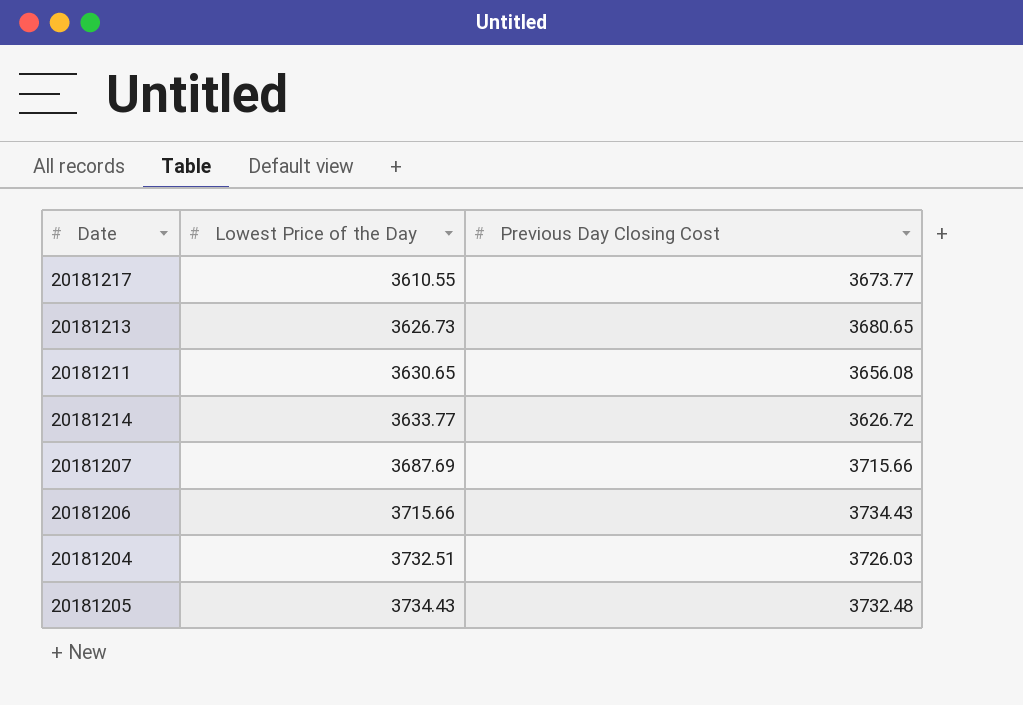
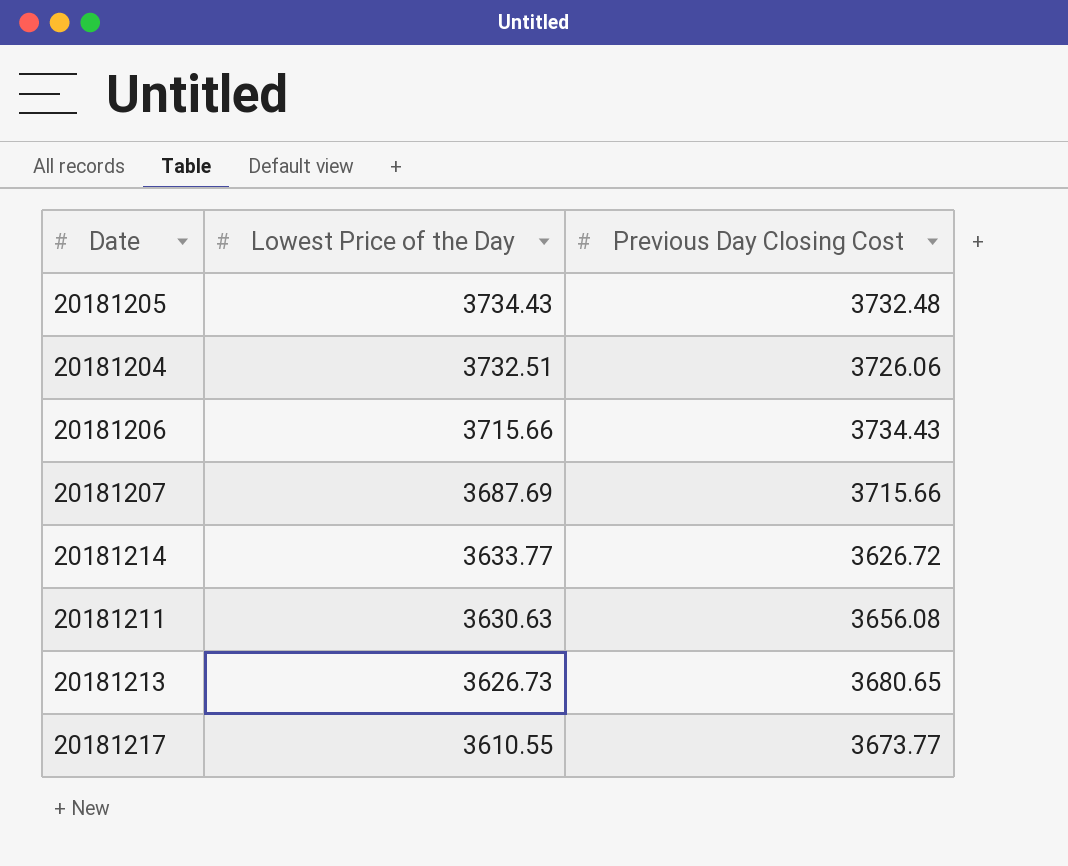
row order: Lowest Price of the Day ascending -> Lowest Price of the Day descending
20181204 | Previous Day Closing Cost: 3726.03 -> 3726.06
20181211 | Lowest Price of the Day: 3630.65 -> 3630.63

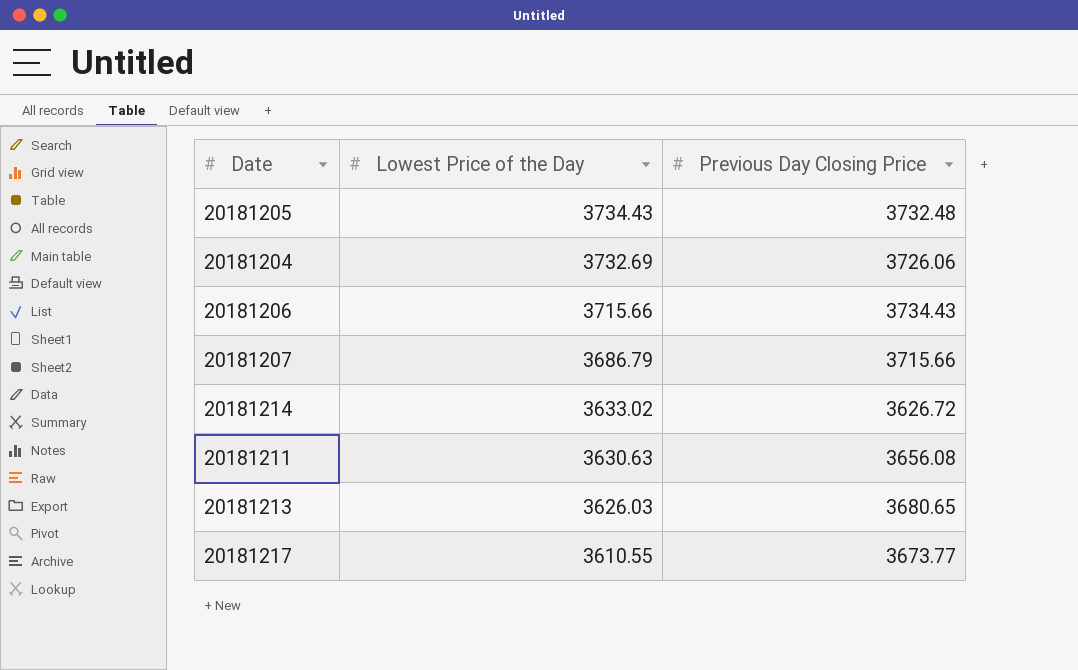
column name: Previous Day Closing Cost -> Previous Day Closing Price
20181204 | Lowest Price of the Day: 3732.51 -> 3732.69
20181207 | Lowest Price of the Day: 3687.69 -> 3686.79
20181214 | Lowest Price of the Day: 3633.77 -> 3633.02
20181213 | Lowest Price of the Day: 3626.73 -> 3626.03

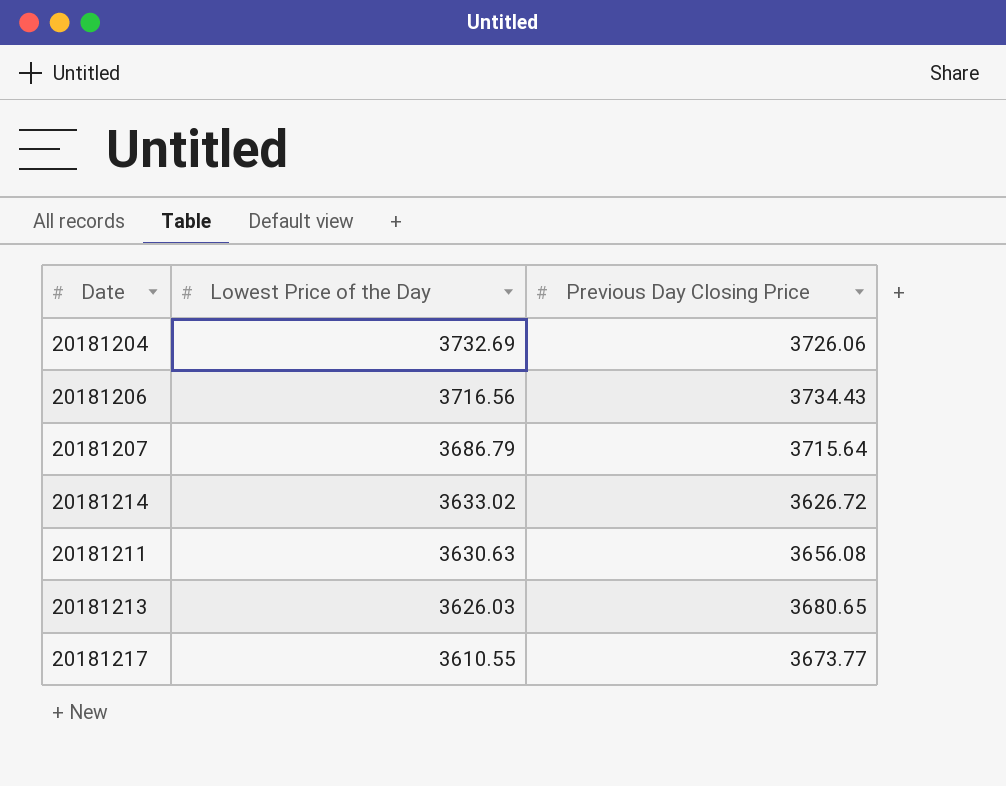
row 20181205: 3734.43 | 3732.48 -> none
20181206 | Lowest Price of the Day: 3715.66 -> 3716.56
20181207 | Previous Day Closing Price: 3715.66 -> 3715.64

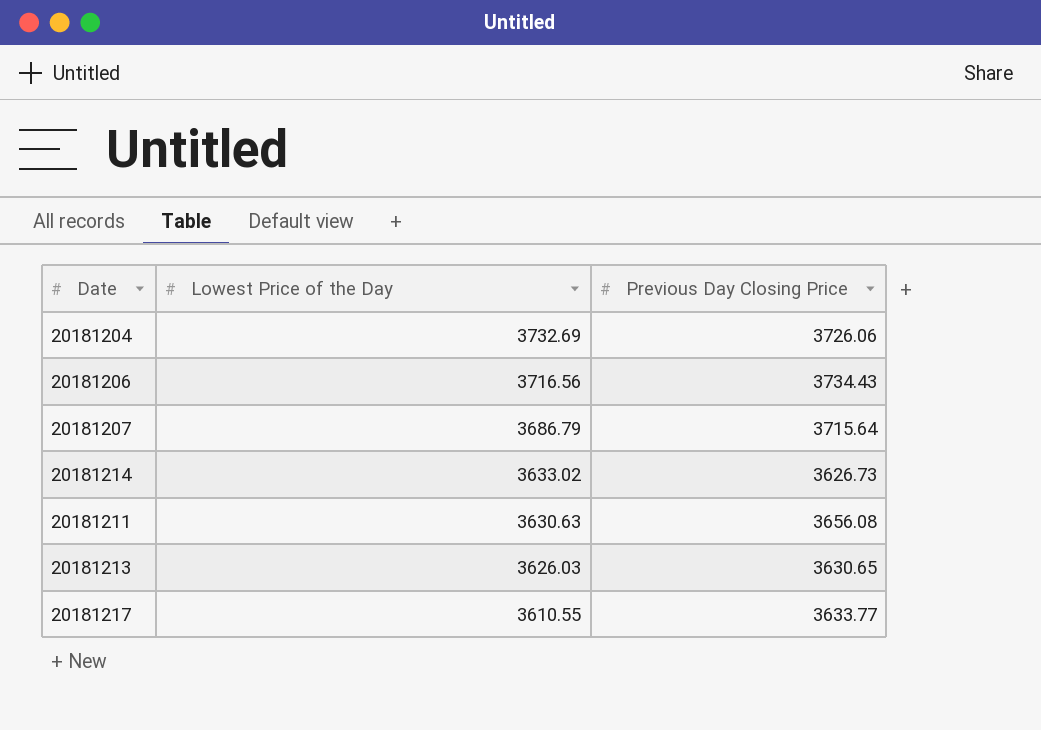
20181214 | Previous Day Closing Price: 3626.72 -> 3626.73
20181213 | Previous Day Closing Price: 3680.65 -> 3630.65
20181217 | Previous Day Closing Price: 3673.77 -> 3633.77

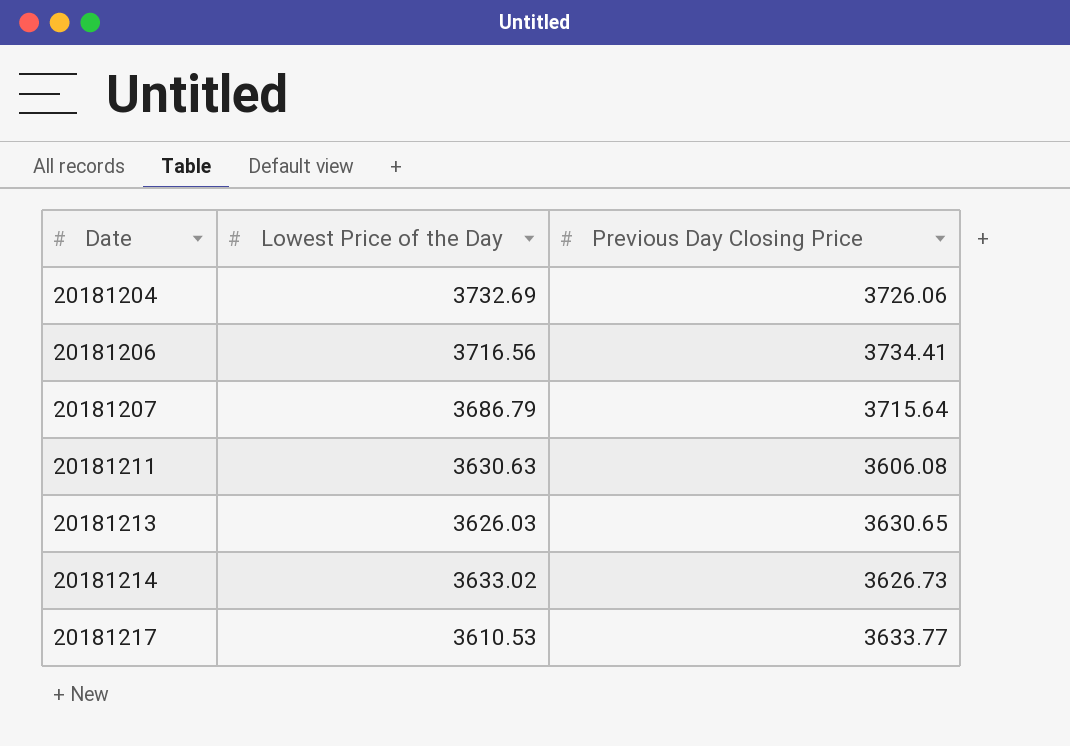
row order: Lowest Price of the Day descending -> Date ascending
20181206 | Previous Day Closing Price: 3734.43 -> 3734.41
20181211 | Previous Day Closing Price: 3656.08 -> 3606.08
20181217 | Lowest Price of the Day: 3610.55 -> 3610.53

